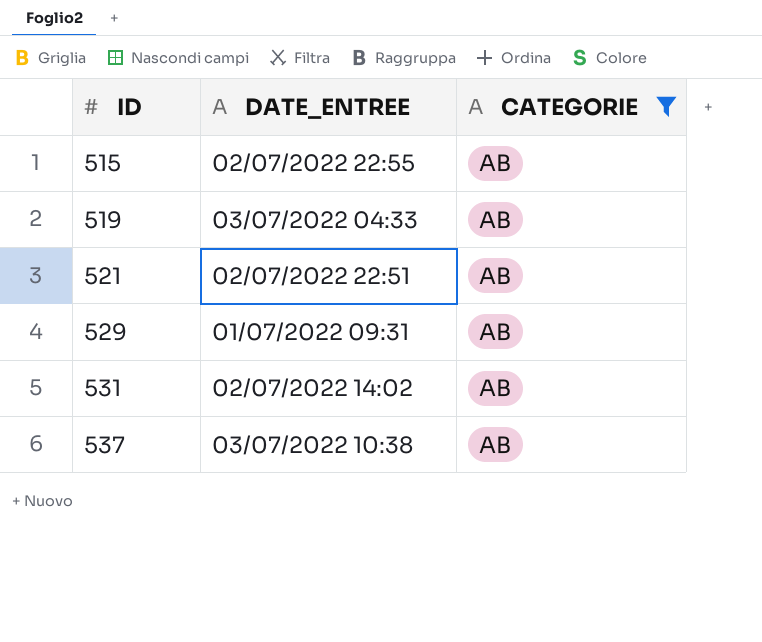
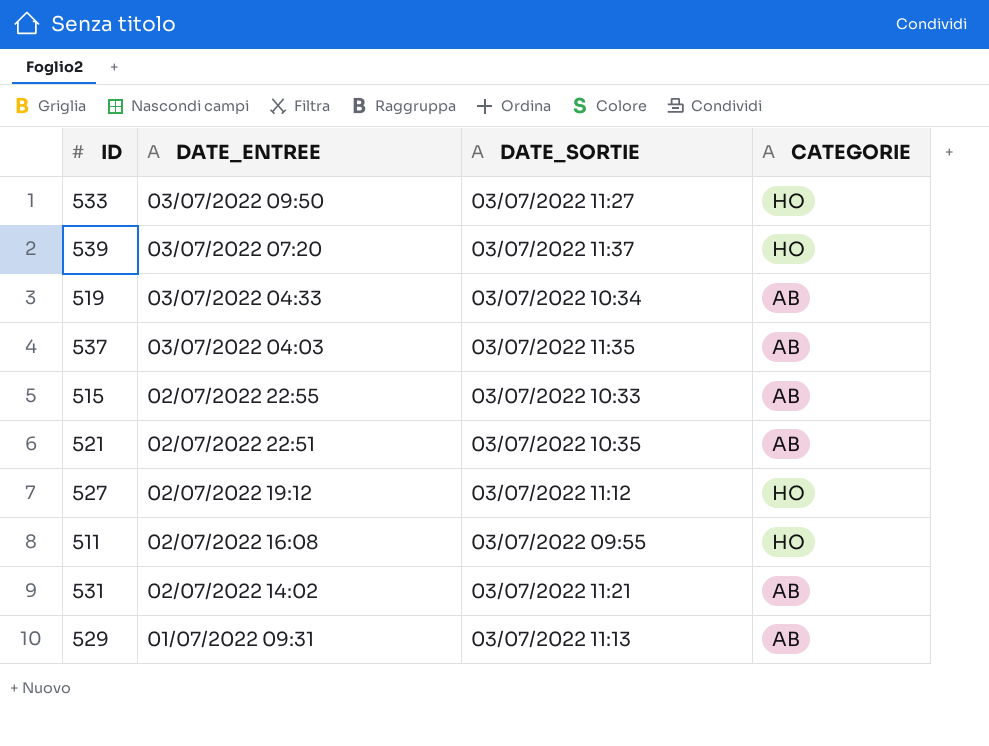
filter: CATEGORIE = AB -> none
row order: ID ascending -> DATE_ENTREE descending
column DATE_SORTIE | position: none -> 3
537 | DATE_ENTREE: 03/07/2022 10:38 -> 03/07/2022 04:03

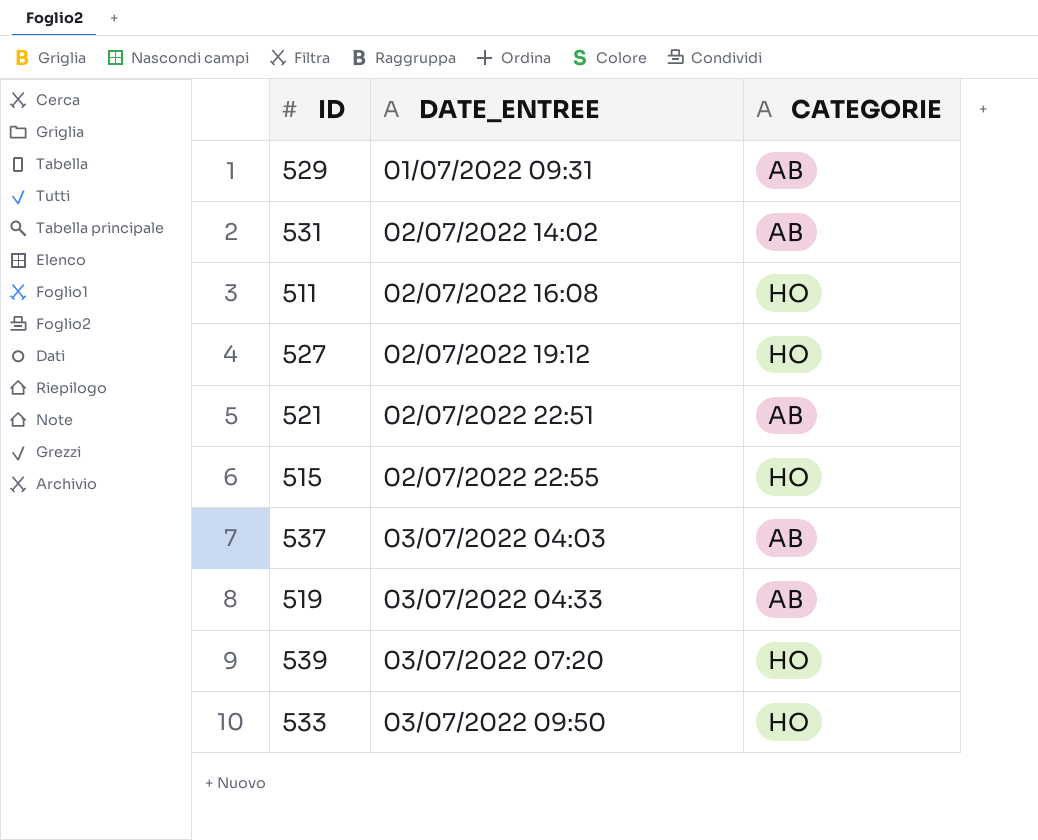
row order: DATE_ENTREE descending -> DATE_ENTREE ascending
column DATE_SORTIE | position: 3 -> none
515 | CATEGORIE: AB -> HO

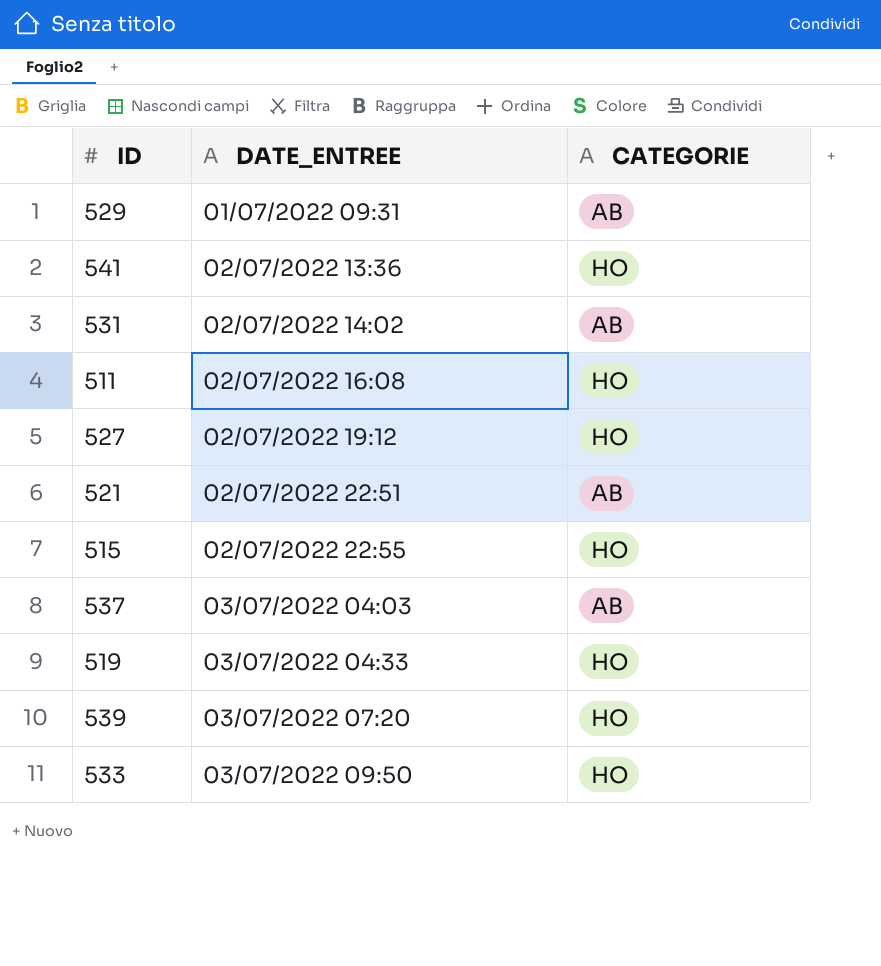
row 541: none -> 02/07/2022 13:36 | HO
519 | CATEGORIE: AB -> HO

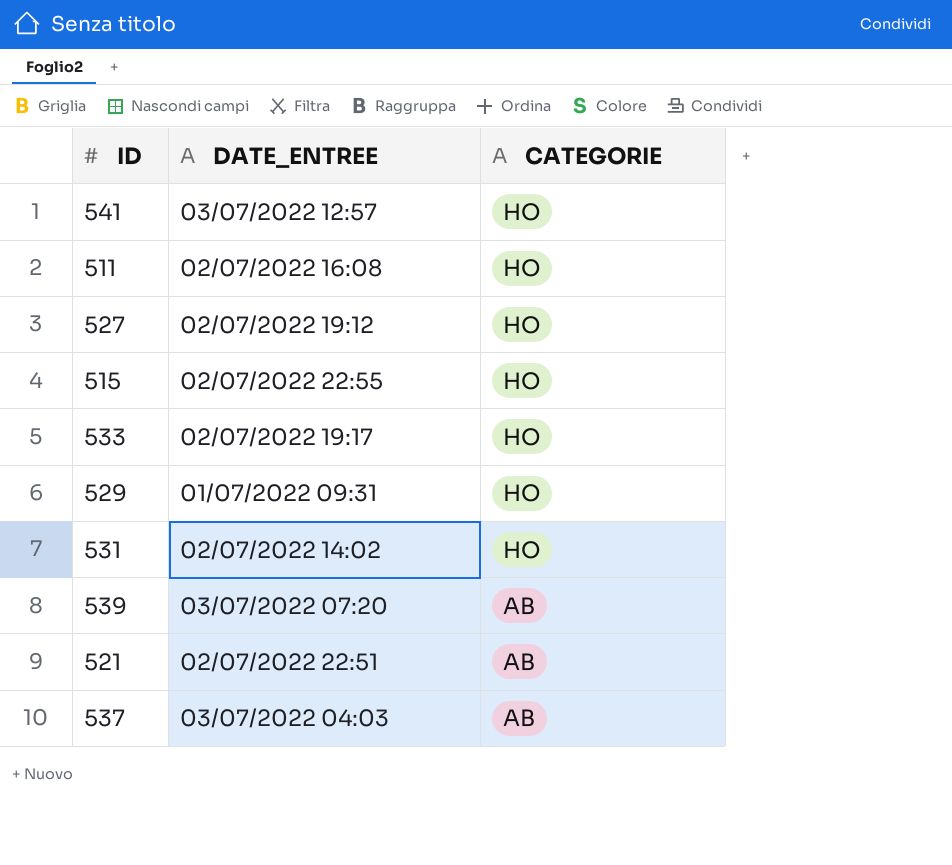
row order: DATE_ENTREE ascending -> CATEGORIE descending
row 519: 03/07/2022 04:33 | HO -> none
541 | DATE_ENTREE: 02/07/2022 13:36 -> 03/07/2022 12:57
533 | DATE_ENTREE: 03/07/2022 09:50 -> 02/07/2022 19:17
529 | CATEGORIE: AB -> HO
531 | CATEGORIE: AB -> HO
539 | CATEGORIE: HO -> AB

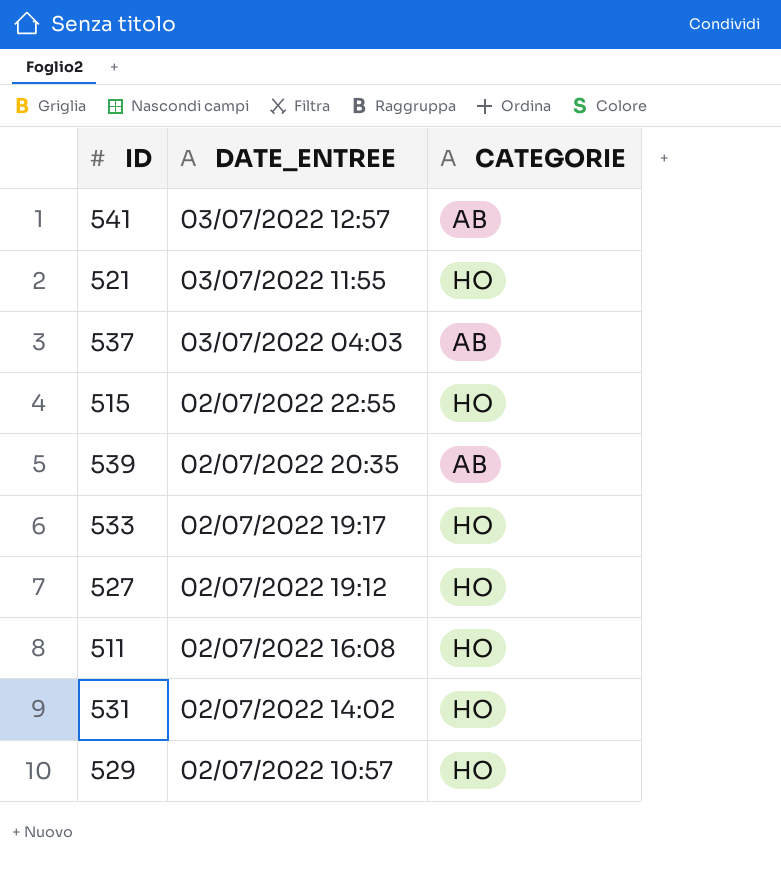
row order: CATEGORIE descending -> DATE_ENTREE descending
541 | CATEGORIE: HO -> AB
521 | DATE_ENTREE: 02/07/2022 22:51 -> 03/07/2022 11:55
521 | CATEGORIE: AB -> HO
539 | DATE_ENTREE: 03/07/2022 07:20 -> 02/07/2022 20:35
529 | DATE_ENTREE: 01/07/2022 09:31 -> 02/07/2022 10:57

